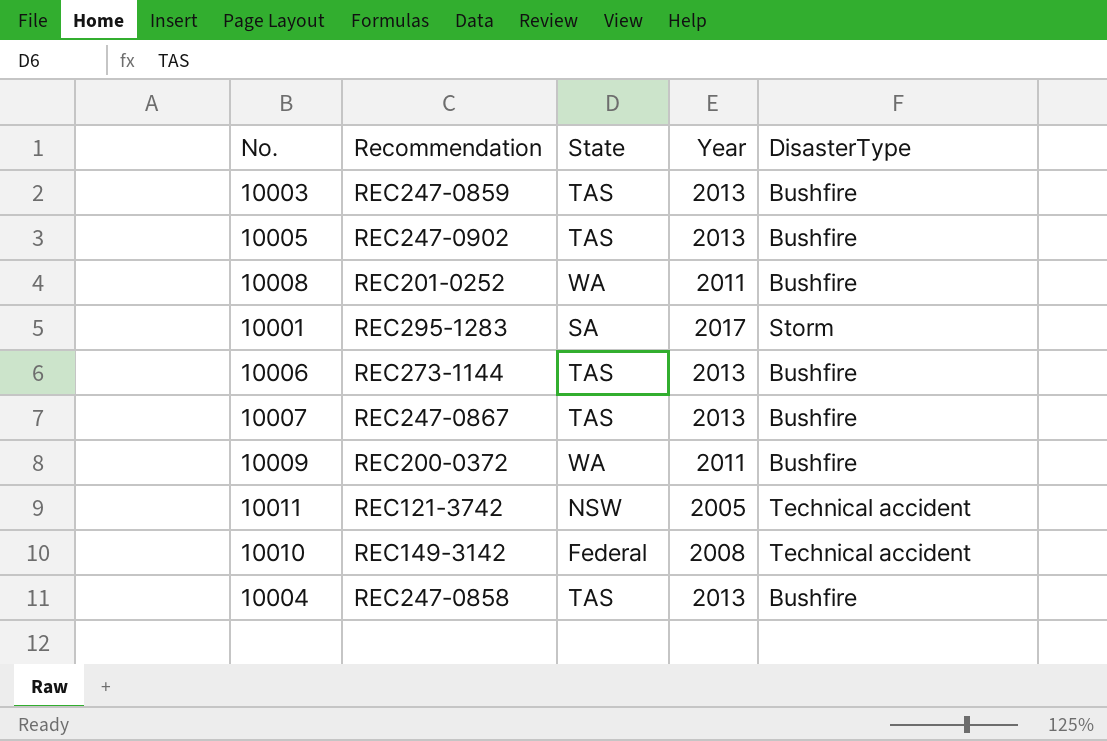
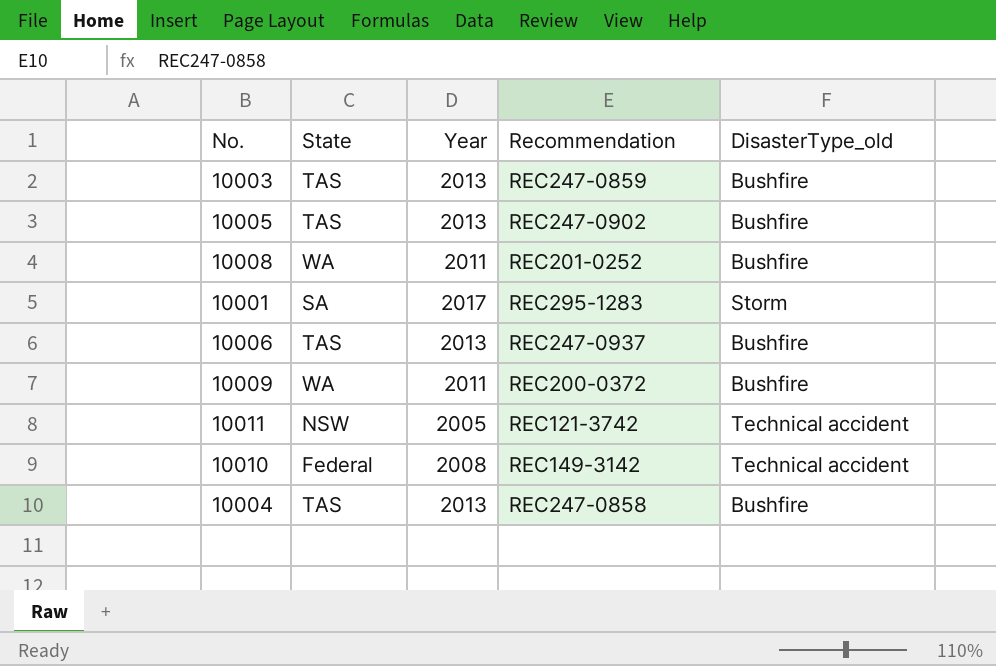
column Recommendation | position: 2 -> 4
column name: DisasterType -> DisasterType_old
row 10007: REC247-0867 | TAS | 2013 | Bushfire -> none
10006 | Recommendation: REC273-1144 -> REC247-0937

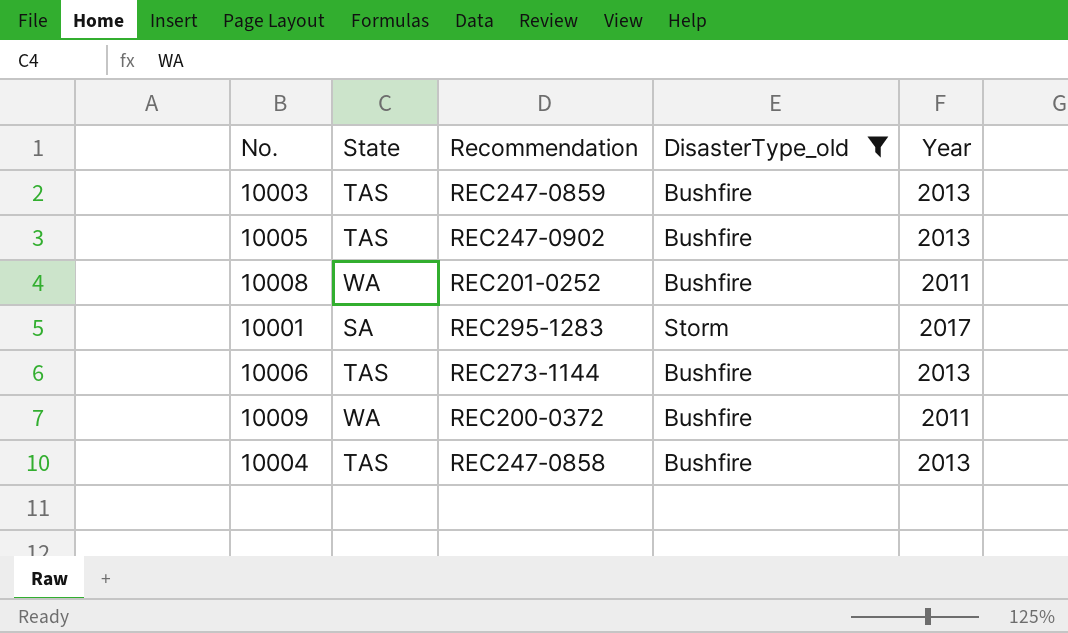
filter: none -> DisasterType_old != Technical accident
column Year | position: 3 -> 5
10006 | Recommendation: REC247-0937 -> REC273-1144

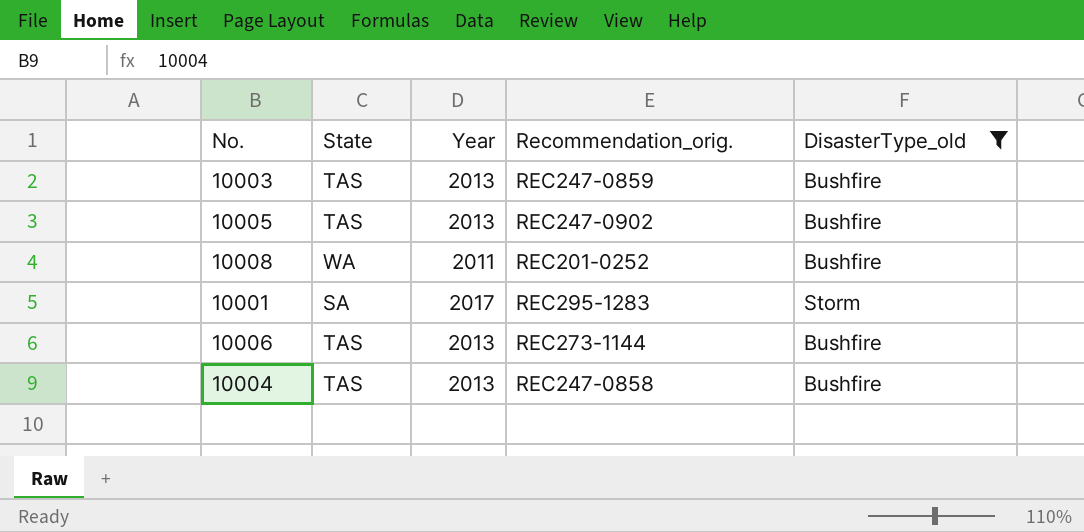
column Year | position: 5 -> 3
column name: Recommendation -> Recommendation_orig.
row 10009: WA | REC200-0372 | Bushfire | 2011 -> none

